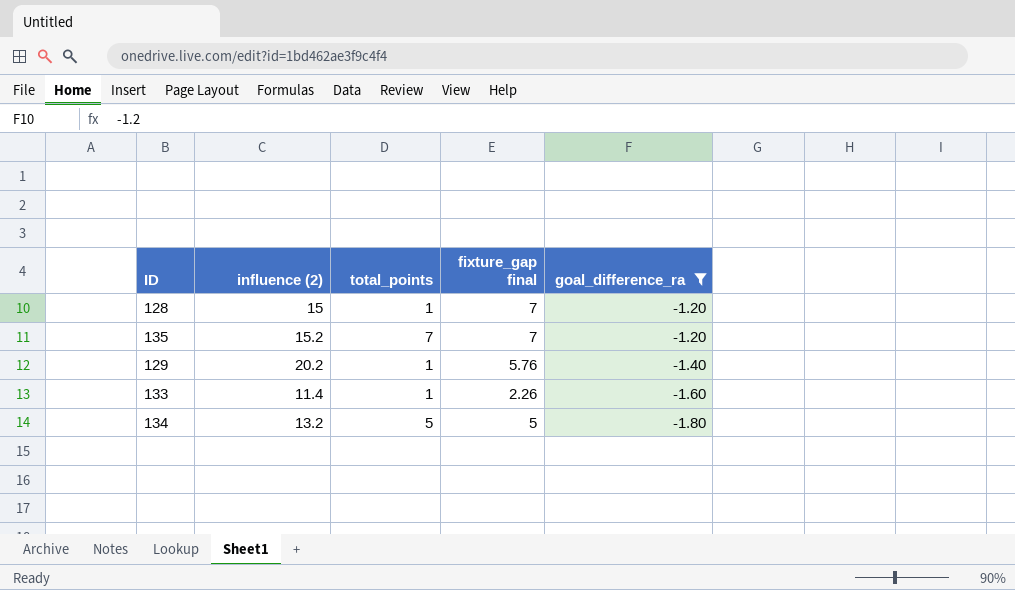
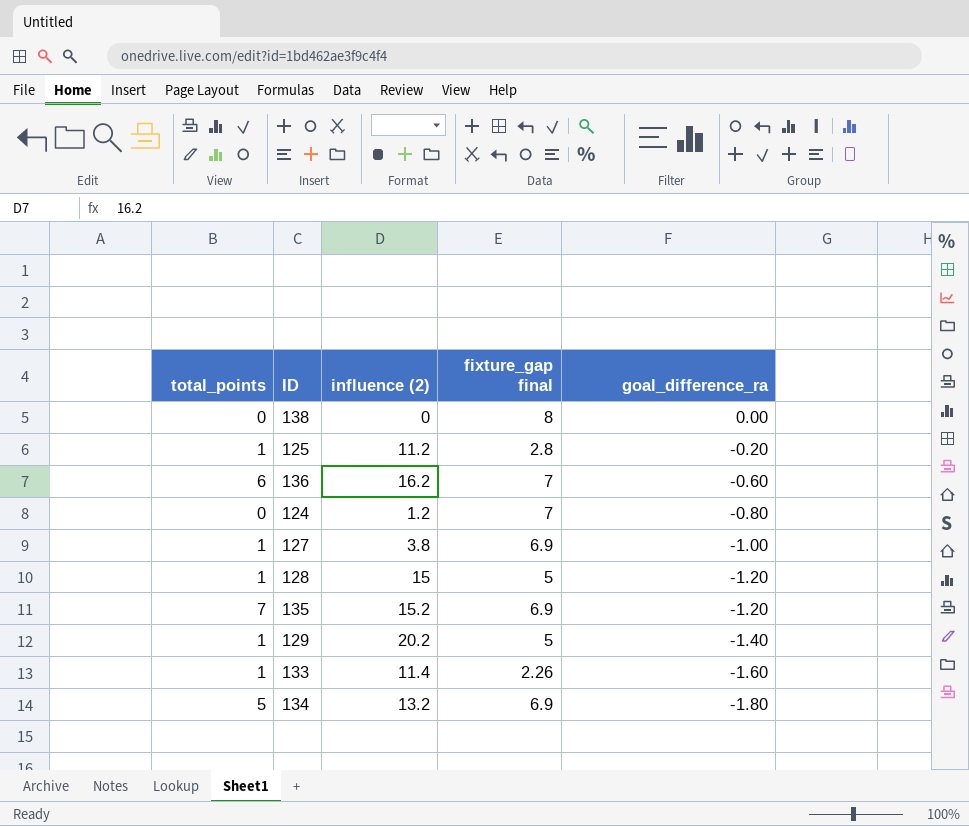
filter: goal_difference_ra <= -1.20 -> none
column total_points | position: 3 -> 1
128 | fixture_gap final: 7 -> 5
135 | fixture_gap final: 7 -> 6.9
129 | fixture_gap final: 5.76 -> 5
134 | fixture_gap final: 5 -> 6.9

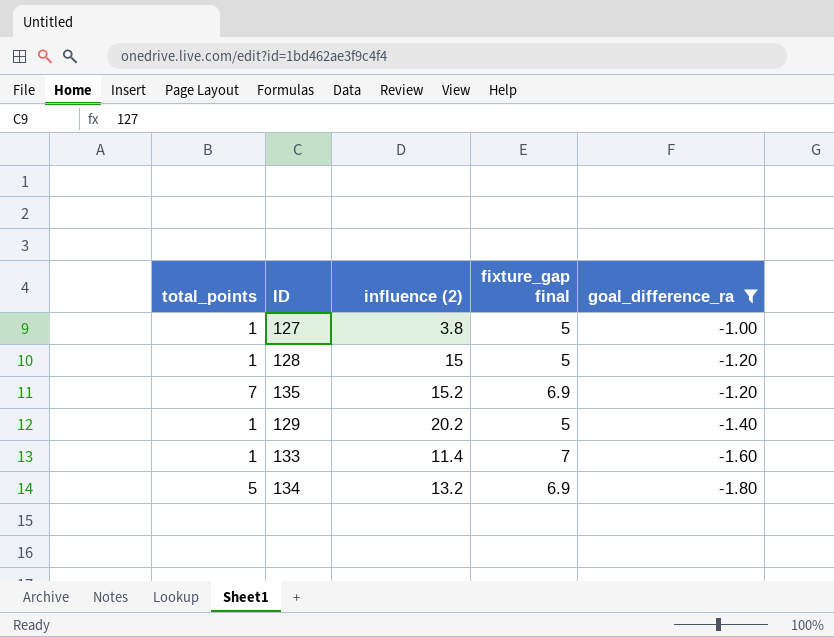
filter: none -> goal_difference_ra <= -1.00
127 | fixture_gap final: 6.9 -> 5
133 | fixture_gap final: 2.26 -> 7

